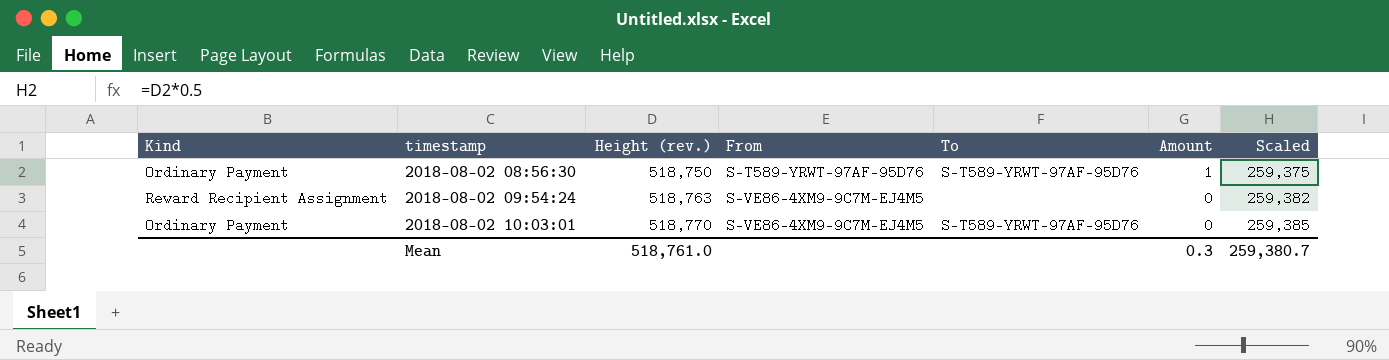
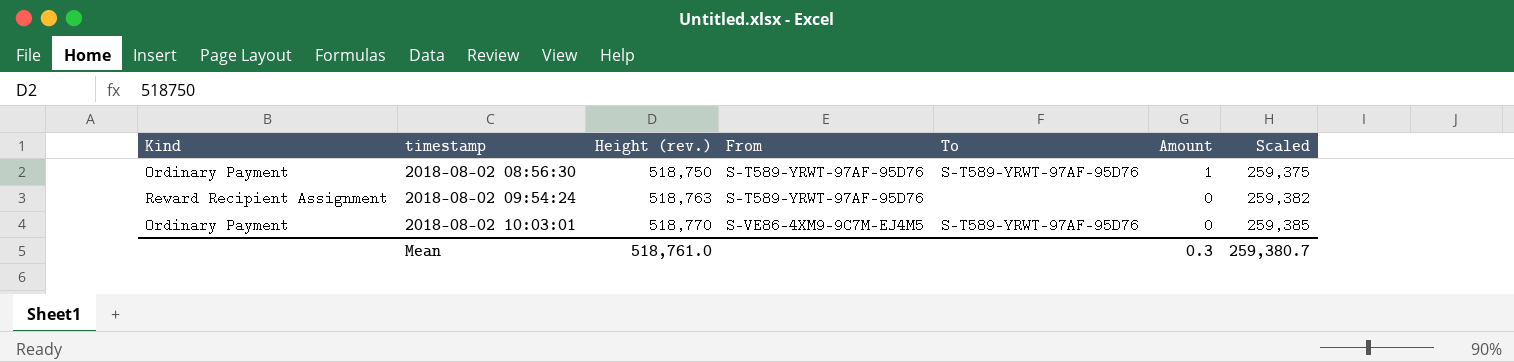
2018-08-02 09:54:24 | From: S-VE86-4XM9-9C7M-EJ4M5 -> S-T589-YRWT-97AF-95D76

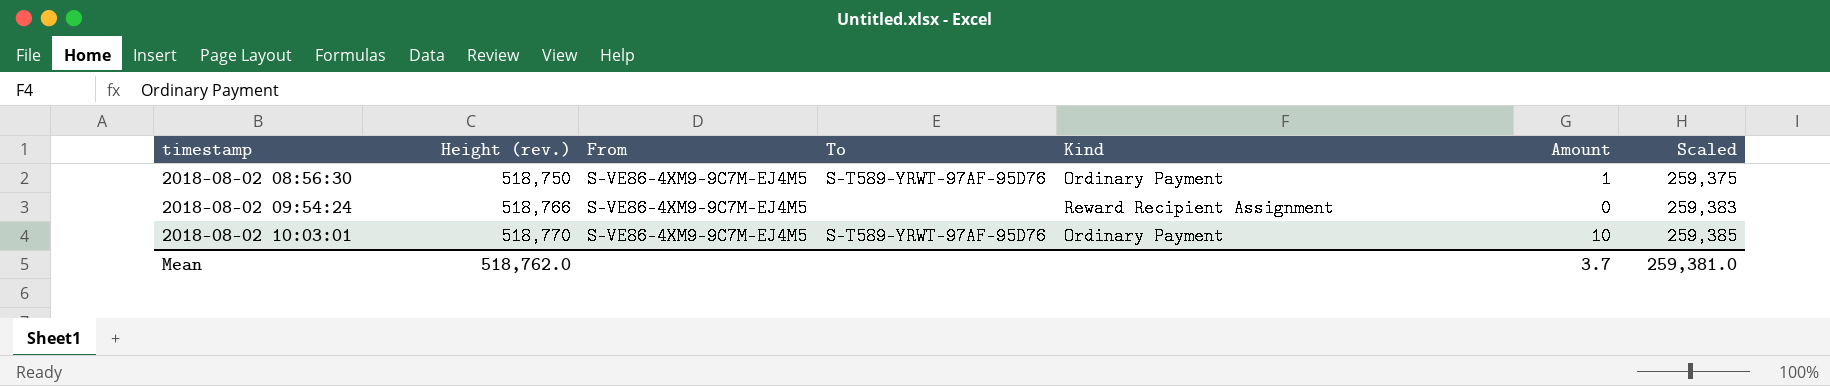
column Kind | position: 1 -> 5
2018-08-02 08:56:30 | From: S-T589-YRWT-97AF-95D76 -> S-VE86-4XM9-9C7M-EJ4M5
2018-08-02 09:54:24 | Height (rev.): 518,763 -> 518,766
2018-08-02 09:54:24 | From: S-T589-YRWT-97AF-95D76 -> S-VE86-4XM9-9C7M-EJ4M5
2018-08-02 09:54:24 | Scaled: 259,382 -> 259,383
2018-08-02 10:03:01 | Amount: 0 -> 10
Mean | Height (rev.): 518,761.0 -> 518,762.0
Mean | Amount: 0.3 -> 3.7
Mean | Scaled: 259,380.7 -> 259,381.0

